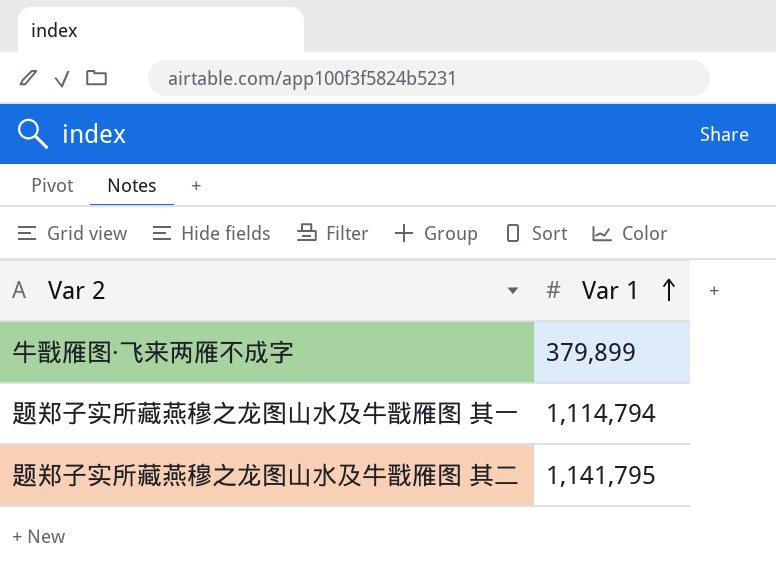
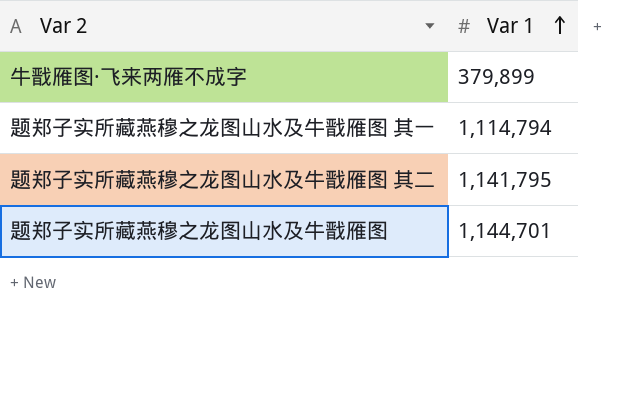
row 题郑子实所藏燕穆之龙图山水及牛戬雁图: none -> 1,144,701

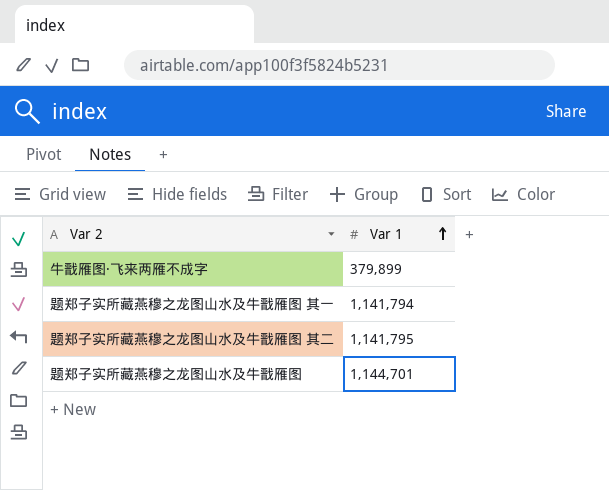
题郑子实所藏燕穆之龙图山水及牛戬雁图 其一 | Var 1: 1,114,794 -> 1,141,794

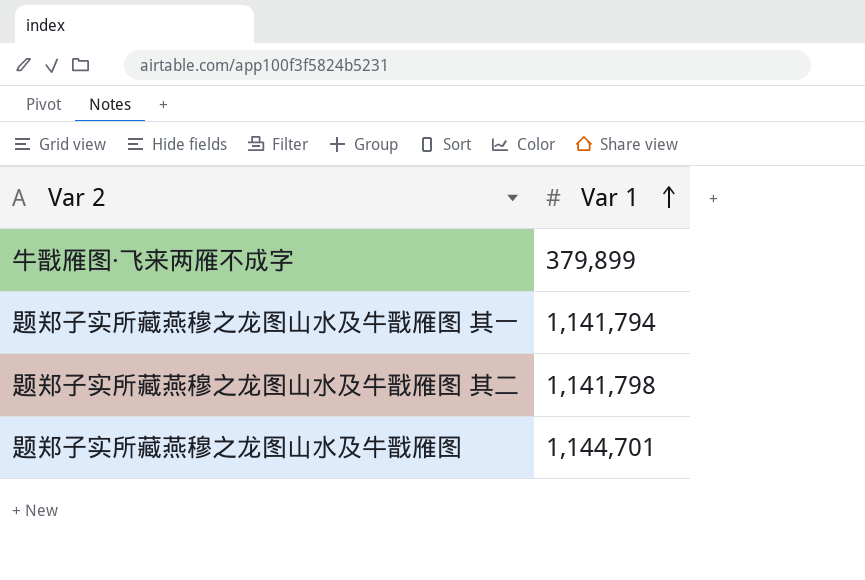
题郑子实所藏燕穆之龙图山水及牛戬雁图 其二 | Var 1: 1,141,795 -> 1,141,798

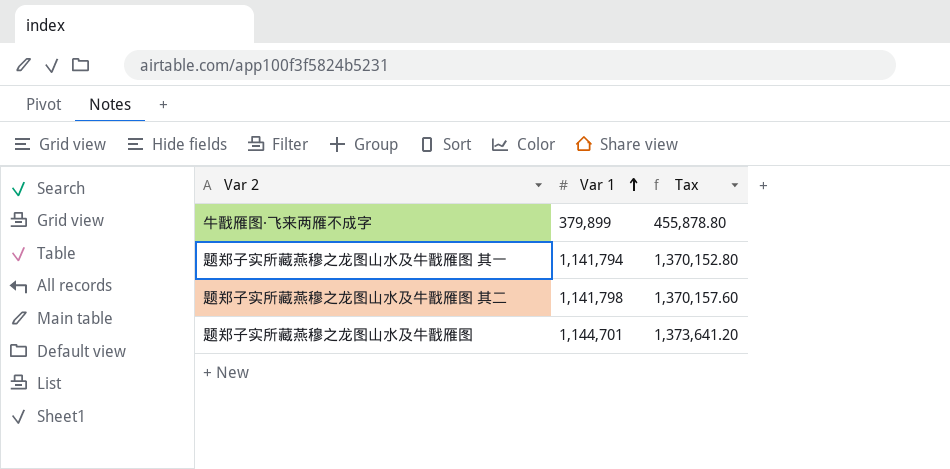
column Tax | formula: none -> [Var 1] * 1.2

